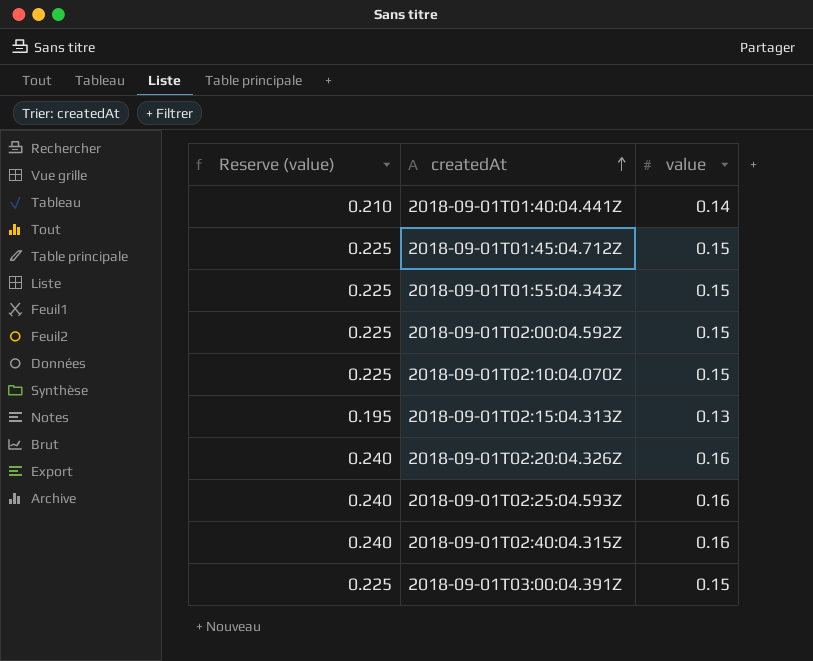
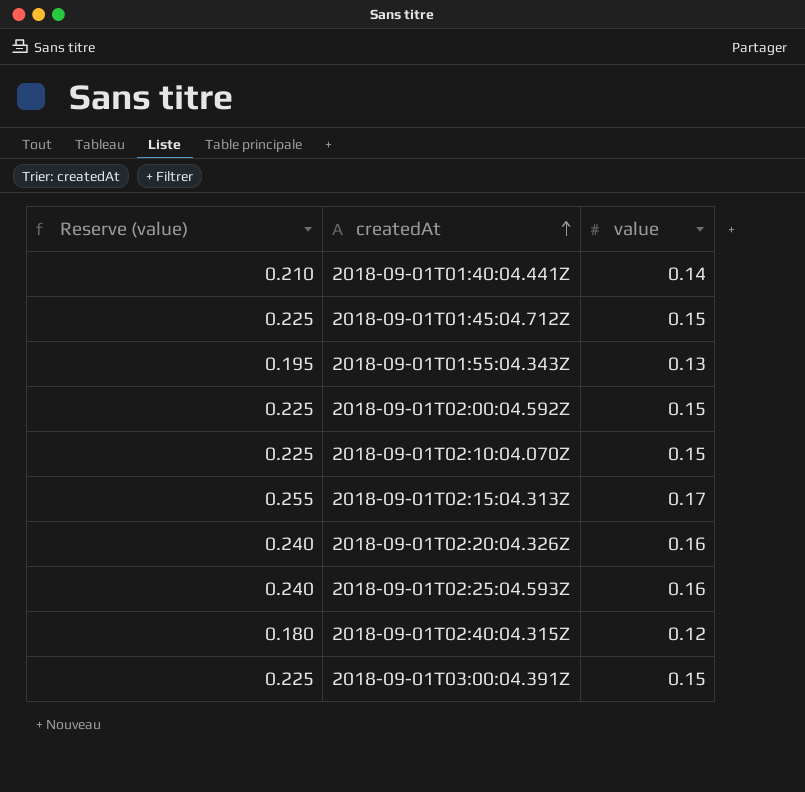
2018-09-01T01:55:04.343Z | Reserve (value): 0.225 -> 0.195
2018-09-01T01:55:04.343Z | value: 0.15 -> 0.13
2018-09-01T02:15:04.313Z | Reserve (value): 0.195 -> 0.255
2018-09-01T02:15:04.313Z | value: 0.13 -> 0.17
2018-09-01T02:40:04.315Z | Reserve (value): 0.240 -> 0.180
2018-09-01T02:40:04.315Z | value: 0.16 -> 0.12

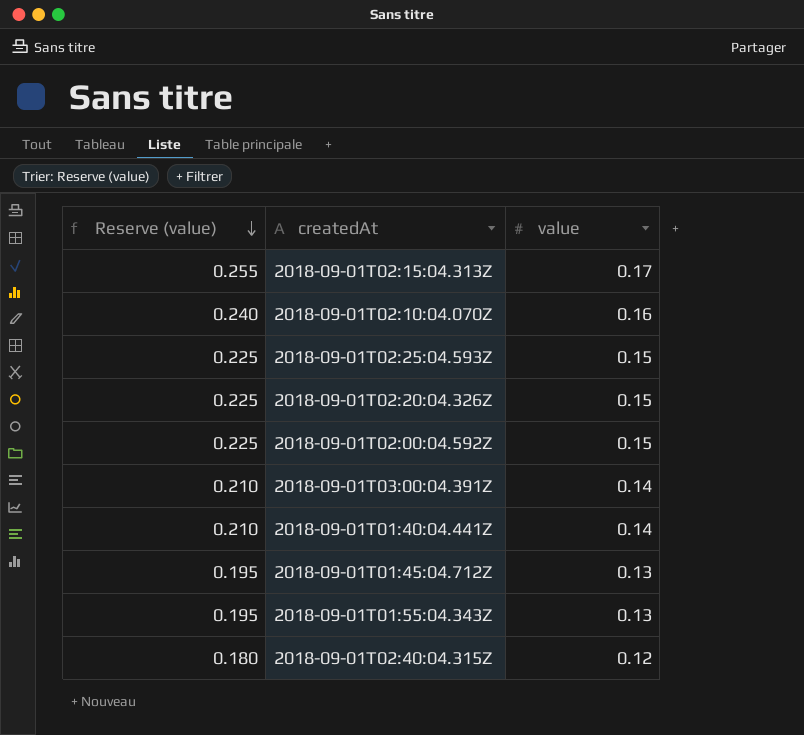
row order: createdAt ascending -> Reserve (value) descending
2018-09-01T02:10:04.070Z | Reserve (value): 0.225 -> 0.240
2018-09-01T02:10:04.070Z | value: 0.15 -> 0.16
2018-09-01T02:25:04.593Z | Reserve (value): 0.240 -> 0.225
2018-09-01T02:25:04.593Z | value: 0.16 -> 0.15
2018-09-01T02:20:04.326Z | Reserve (value): 0.240 -> 0.225
2018-09-01T02:20:04.326Z | value: 0.16 -> 0.15
2018-09-01T03:00:04.391Z | Reserve (value): 0.225 -> 0.210
2018-09-01T03:00:04.391Z | value: 0.15 -> 0.14
2018-09-01T01:45:04.712Z | Reserve (value): 0.225 -> 0.195
2018-09-01T01:45:04.712Z | value: 0.15 -> 0.13

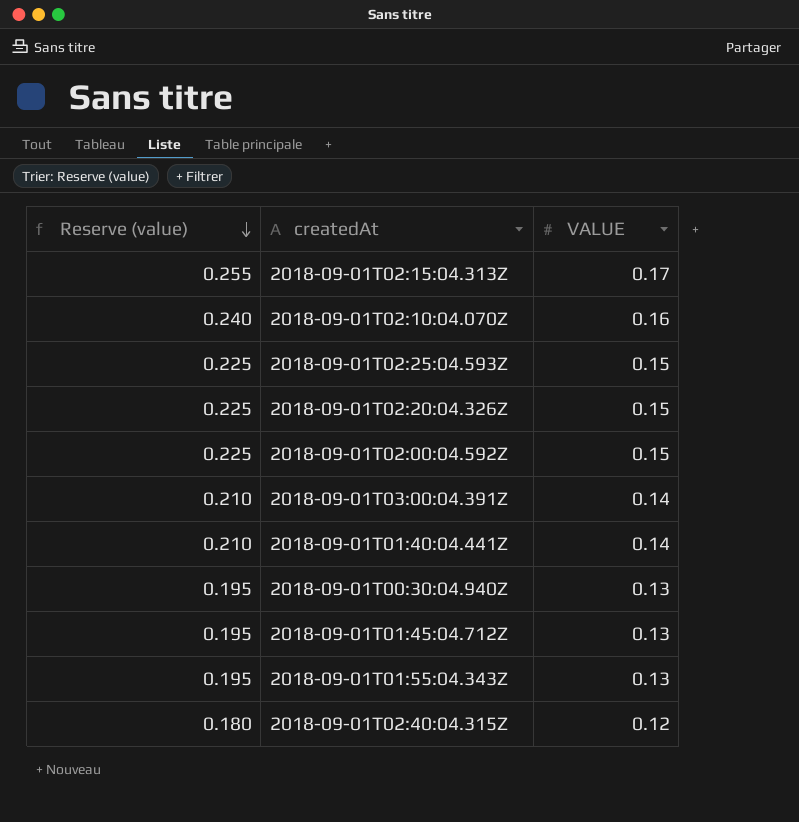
column name: value -> VALUE
row 2018-09-01T00:30:04.940Z: none -> 0.195 | 0.13

